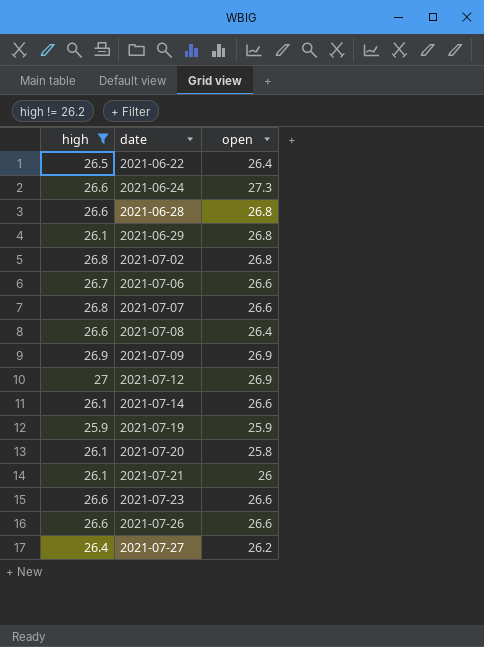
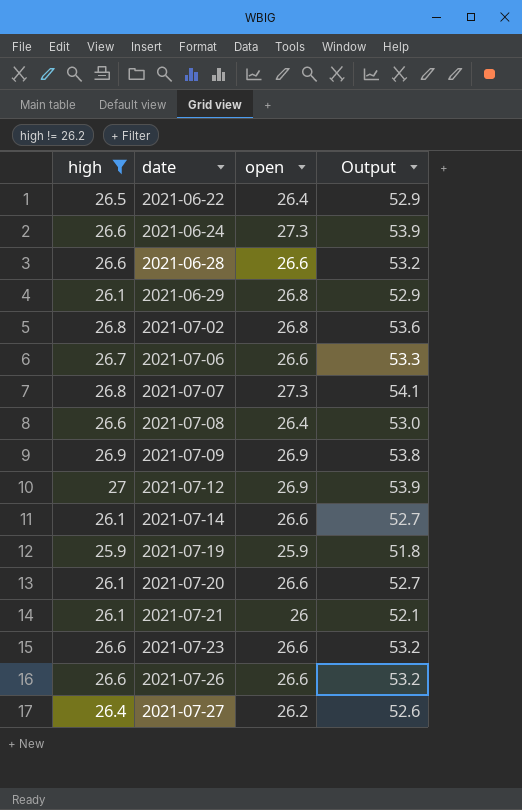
column Output | formula: none -> [high] + [open]
2021-06-28 | open: 26.8 -> 26.6
2021-07-07 | open: 26.6 -> 27.3
2021-07-20 | open: 25.8 -> 26.6

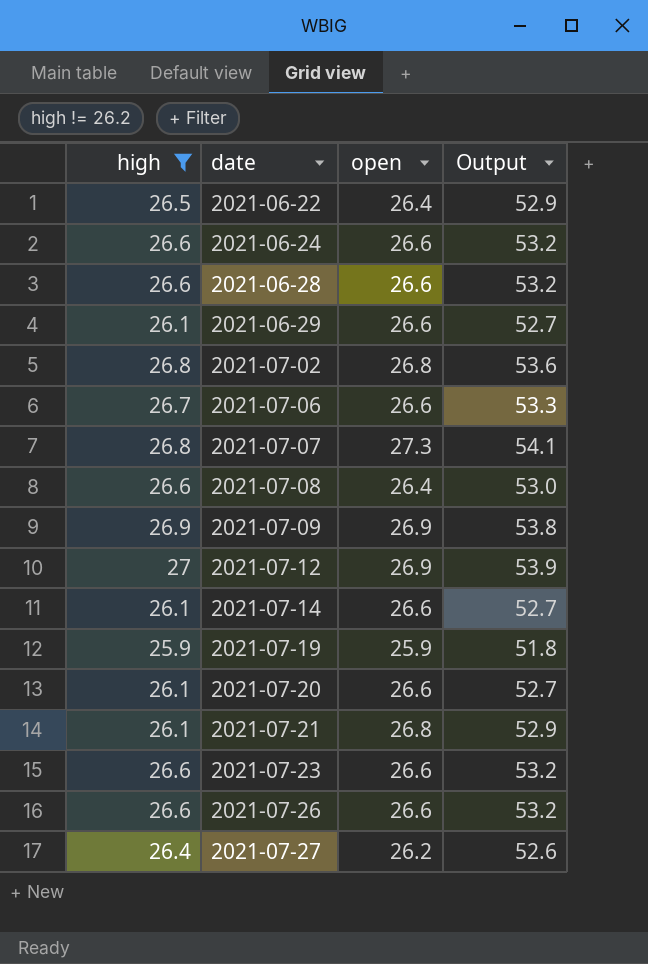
2021-06-24 | open: 27.3 -> 26.6
2021-06-24 | Output: 53.9 -> 53.2
2021-06-29 | open: 26.8 -> 26.6
2021-06-29 | Output: 52.9 -> 52.7
2021-07-21 | open: 26 -> 26.8
2021-07-21 | Output: 52.1 -> 52.9

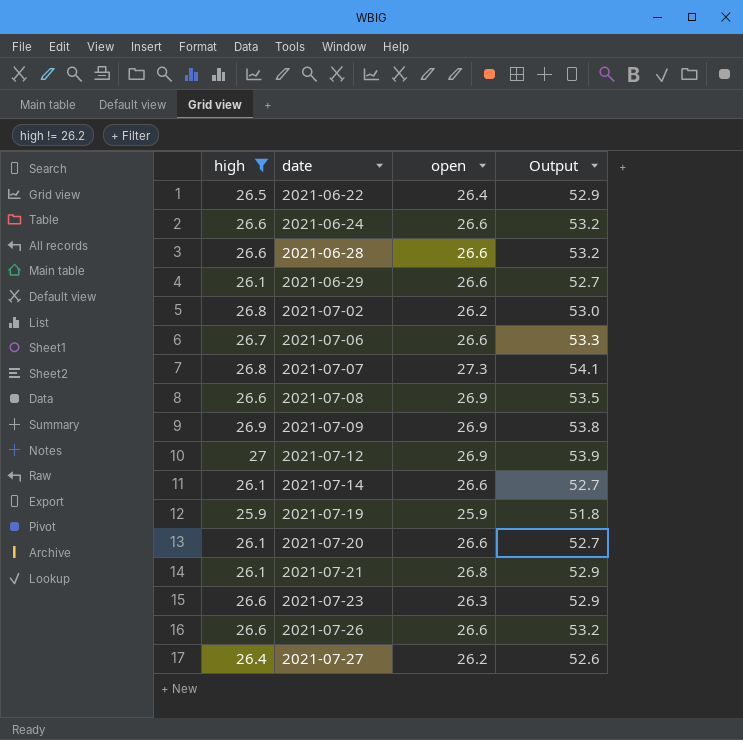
2021-07-02 | open: 26.8 -> 26.2
2021-07-02 | Output: 53.6 -> 53.0
2021-07-08 | open: 26.4 -> 26.9
2021-07-08 | Output: 53.0 -> 53.5
2021-07-23 | open: 26.6 -> 26.3
2021-07-23 | Output: 53.2 -> 52.9

